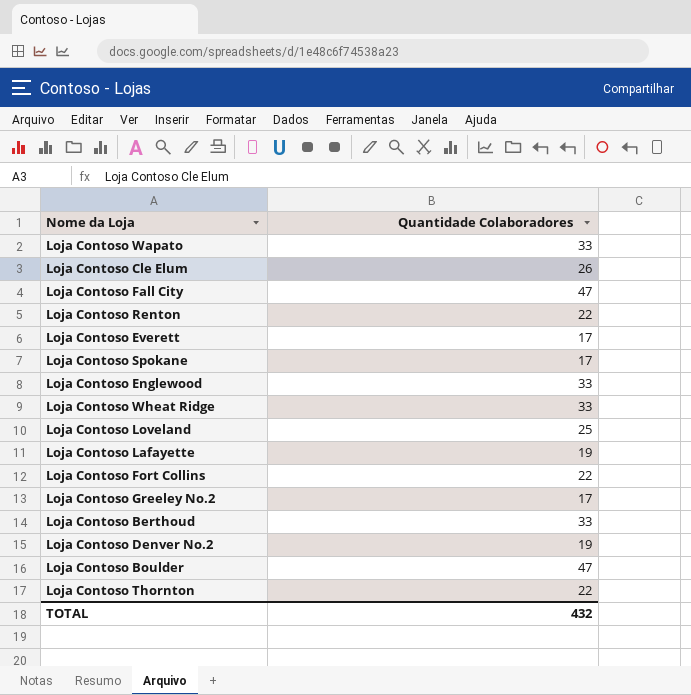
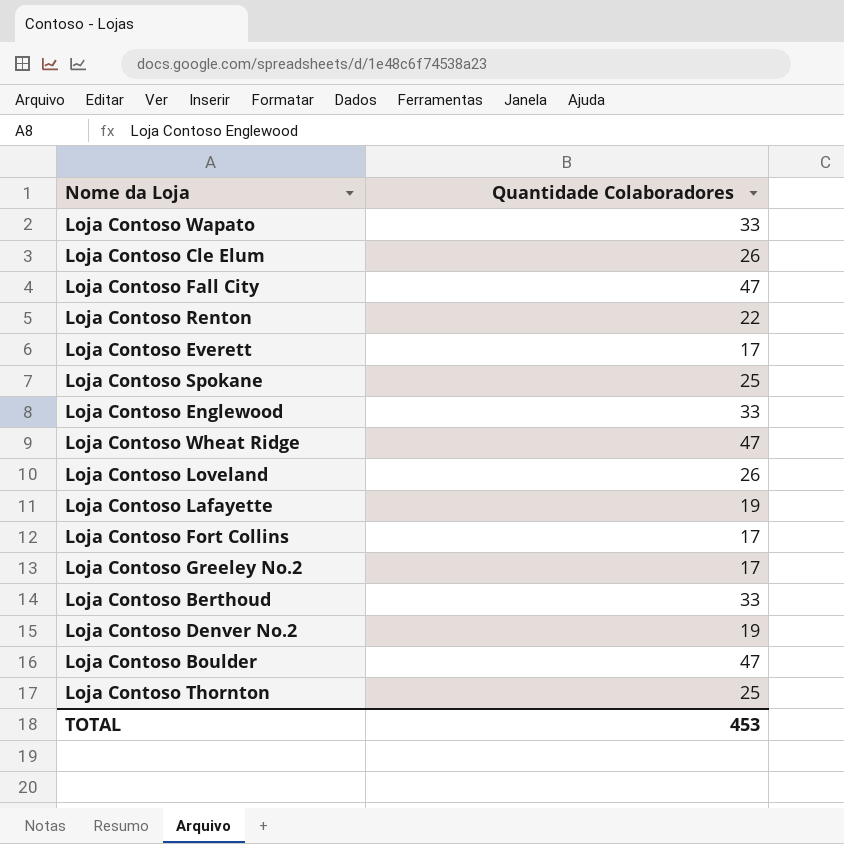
Loja Contoso Spokane | Quantidade Colaboradores: 17 -> 25
Loja Contoso Wheat Ridge | Quantidade Colaboradores: 33 -> 47
Loja Contoso Loveland | Quantidade Colaboradores: 25 -> 26
Loja Contoso Fort Collins | Quantidade Colaboradores: 22 -> 17
Loja Contoso Thornton | Quantidade Colaboradores: 22 -> 25
TOTAL | Quantidade Colaboradores: 432 -> 453

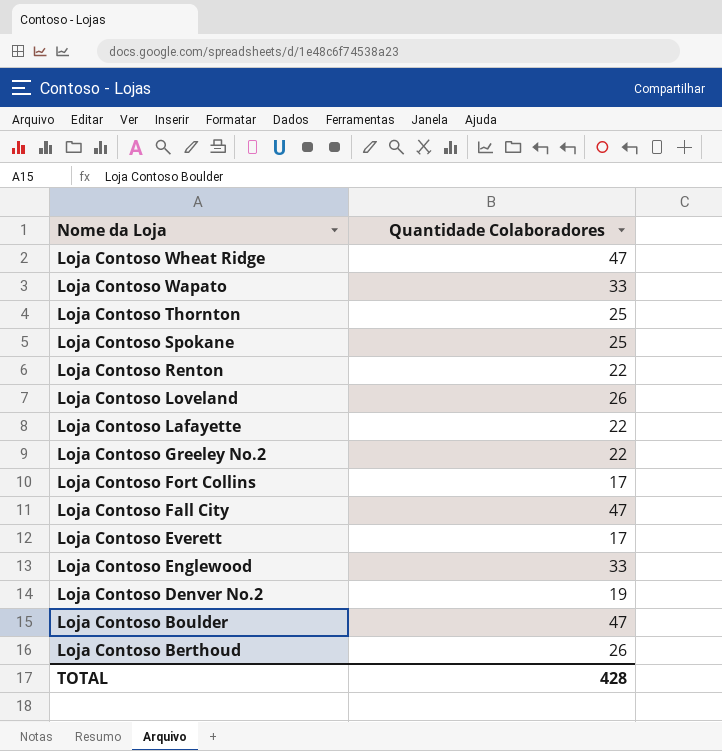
row order: none -> Nome da Loja descending
row Loja Contoso Cle Elum: 26 -> none
Loja Contoso Lafayette | Quantidade Colaboradores: 19 -> 22
Loja Contoso Greeley No.2 | Quantidade Colaboradores: 17 -> 22
Loja Contoso Berthoud | Quantidade Colaboradores: 33 -> 26
TOTAL | Quantidade Colaboradores: 453 -> 428

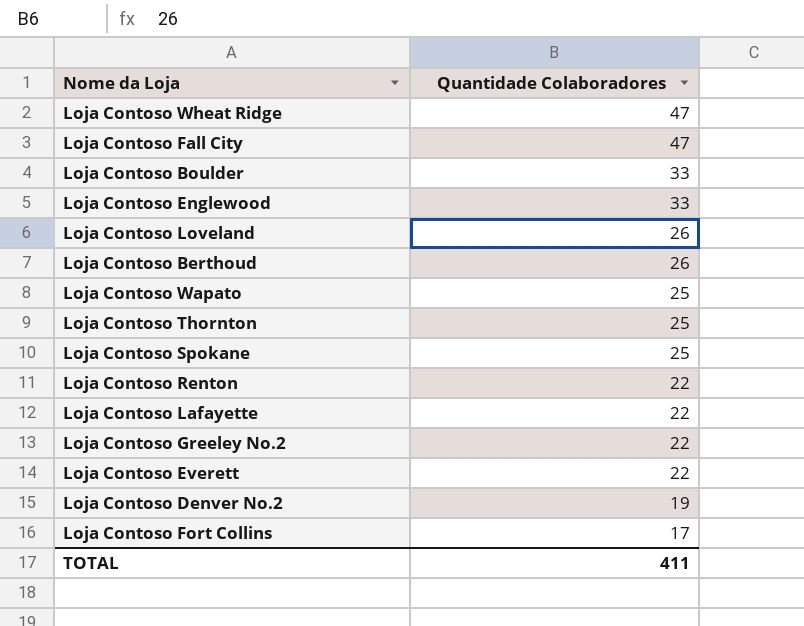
row order: Nome da Loja descending -> Quantidade Colaboradores descending
Loja Contoso Boulder | Quantidade Colaboradores: 47 -> 33
Loja Contoso Wapato | Quantidade Colaboradores: 33 -> 25
Loja Contoso Everett | Quantidade Colaboradores: 17 -> 22
TOTAL | Quantidade Colaboradores: 428 -> 411

